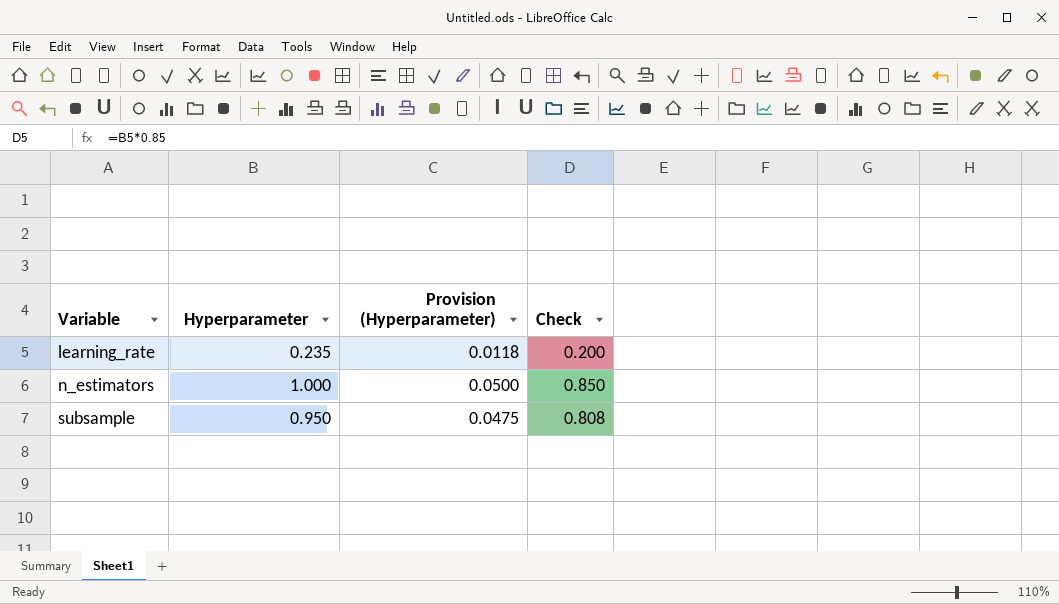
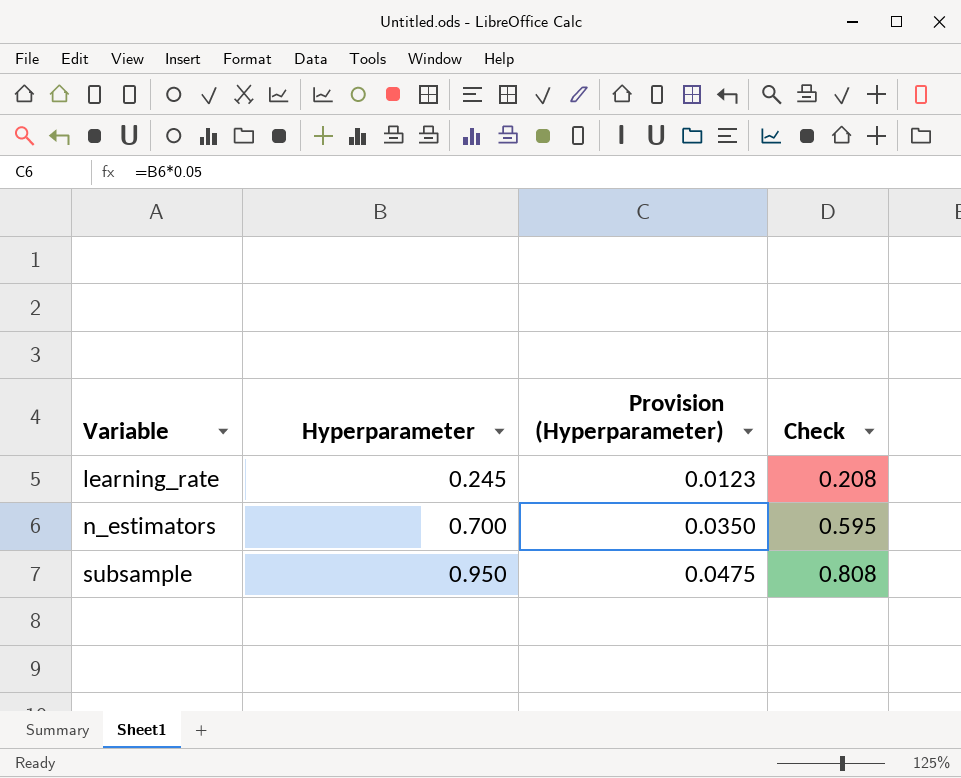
learning_rate | Hyperparameter: 0.235 -> 0.245
learning_rate | Provision (Hyperparameter): 0.0118 -> 0.0123
learning_rate | Check: 0.200 -> 0.208
n_estimators | Hyperparameter: 1.000 -> 0.700
n_estimators | Provision (Hyperparameter): 0.0500 -> 0.0350
n_estimators | Check: 0.850 -> 0.595

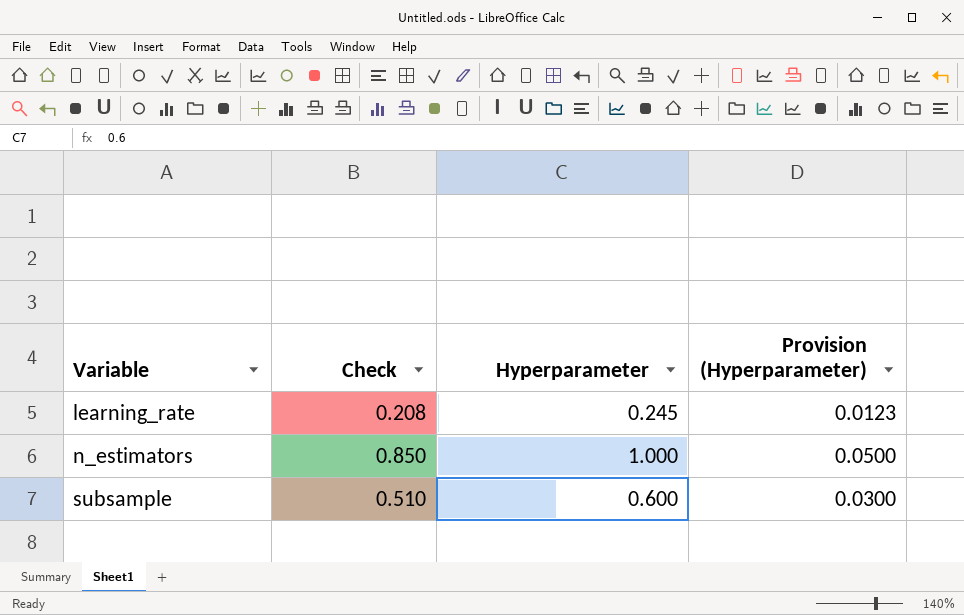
column Check | position: 4 -> 2
n_estimators | Check: 0.595 -> 0.850
n_estimators | Hyperparameter: 0.700 -> 1.000
n_estimators | Provision (Hyperparameter): 0.0350 -> 0.0500
subsample | Check: 0.808 -> 0.510
subsample | Hyperparameter: 0.950 -> 0.600
subsample | Provision (Hyperparameter): 0.0475 -> 0.0300

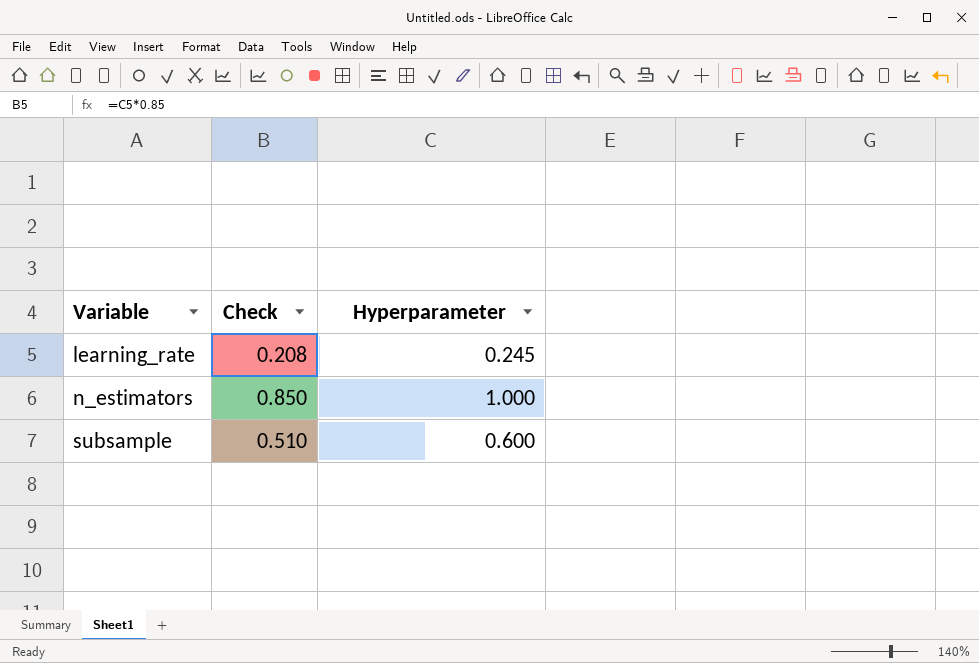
column Provision (Hyperparameter) | formula: [Hyperparameter] * 0.05 -> none

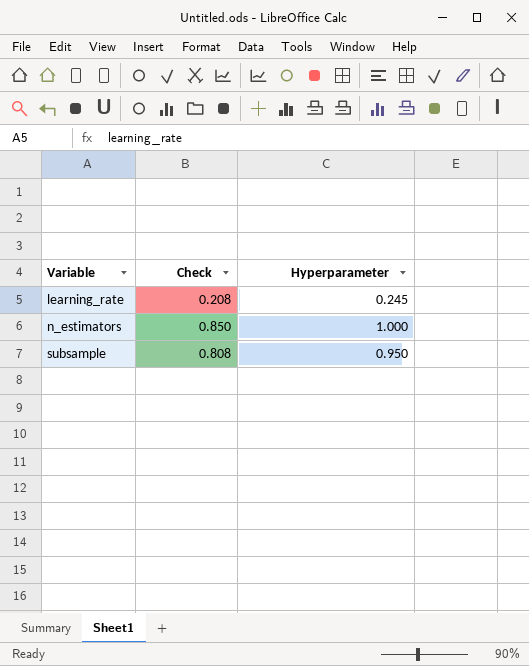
subsample | Check: 0.510 -> 0.808
subsample | Hyperparameter: 0.600 -> 0.950

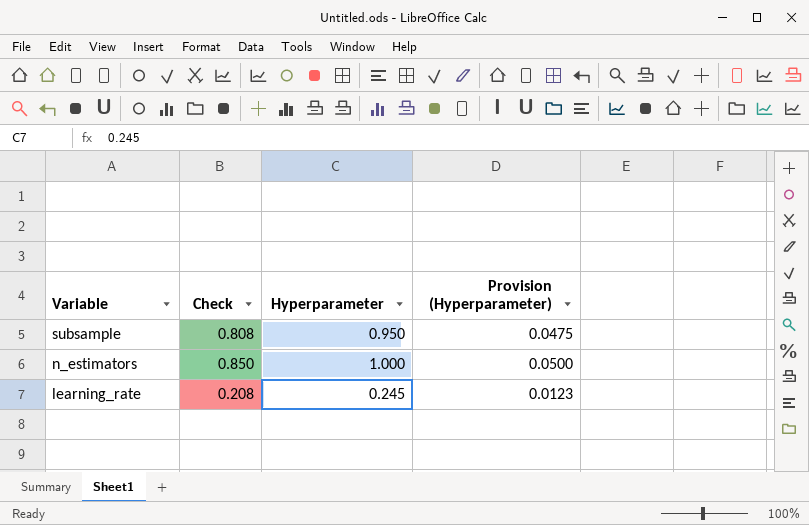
row order: Variable ascending -> Variable descending
column Provision (Hyperparameter) | formula: none -> [Hyperparameter] * 0.05

